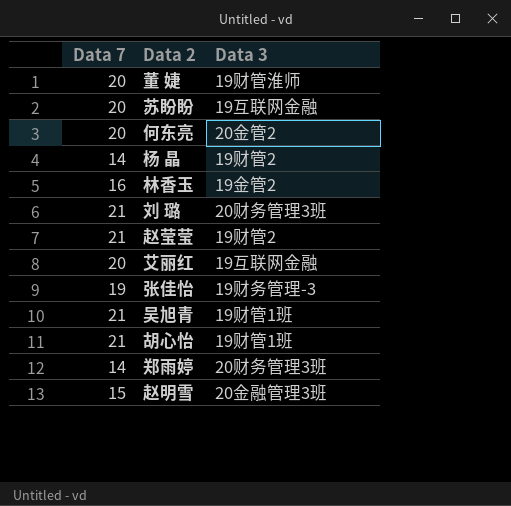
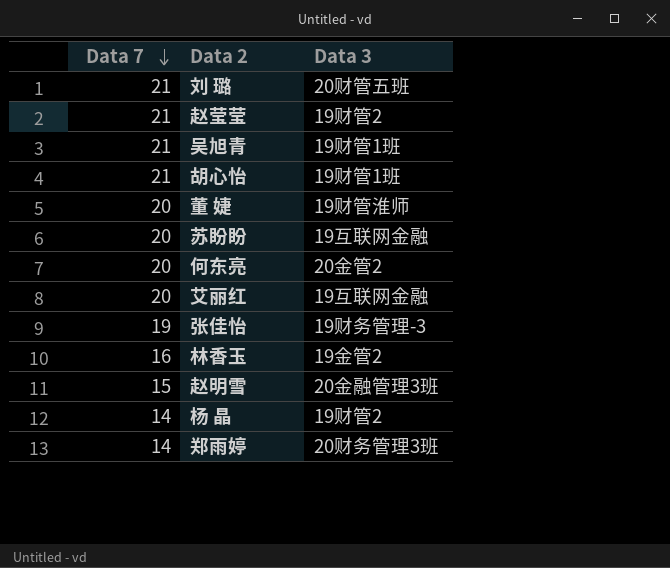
row order: none -> Data 7 descending
刘 璐 | Data 3: 20财务管理3班 -> 20财管五班

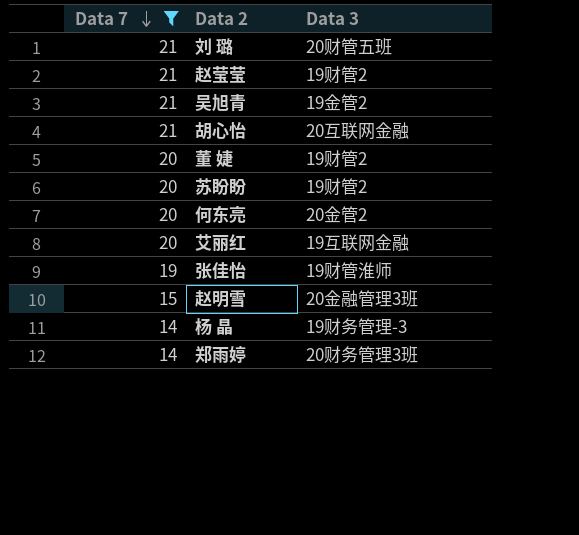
filter: none -> Data 7 != 16
吴旭青 | Data 3: 19财管1班 -> 19金管2
胡心怡 | Data 3: 19财管1班 -> 20互联网金融
董 婕 | Data 3: 19财管淮师 -> 19财管2
苏盼盼 | Data 3: 19互联网金融 -> 19财管2
张佳怡 | Data 3: 19财务管理-3 -> 19财管淮师
杨 晶 | Data 3: 19财管2 -> 19财务管理-3

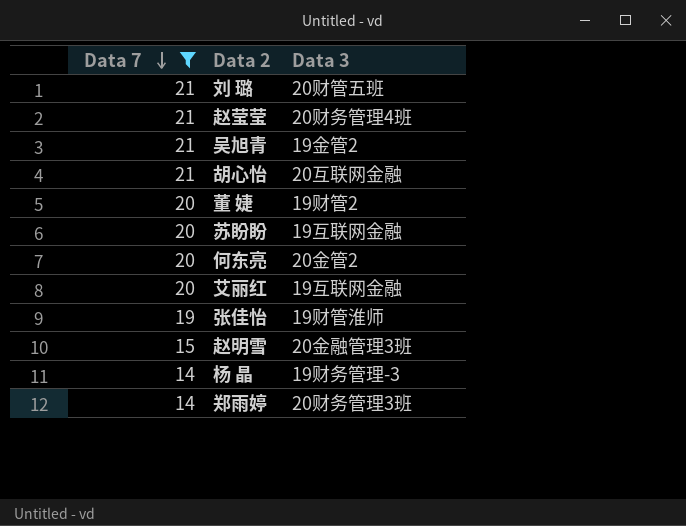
赵莹莹 | Data 3: 19财管2 -> 20财务管理4班
苏盼盼 | Data 3: 19财管2 -> 19互联网金融

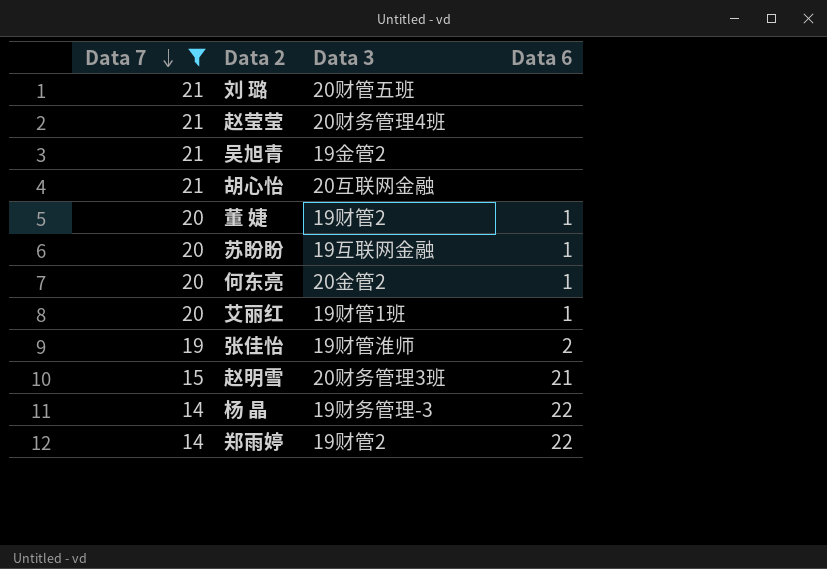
column Data 6 | position: none -> 4
艾丽红 | Data 3: 19互联网金融 -> 19财管1班
赵明雪 | Data 3: 20金融管理3班 -> 20财务管理3班
郑雨婷 | Data 3: 20财务管理3班 -> 19财管2

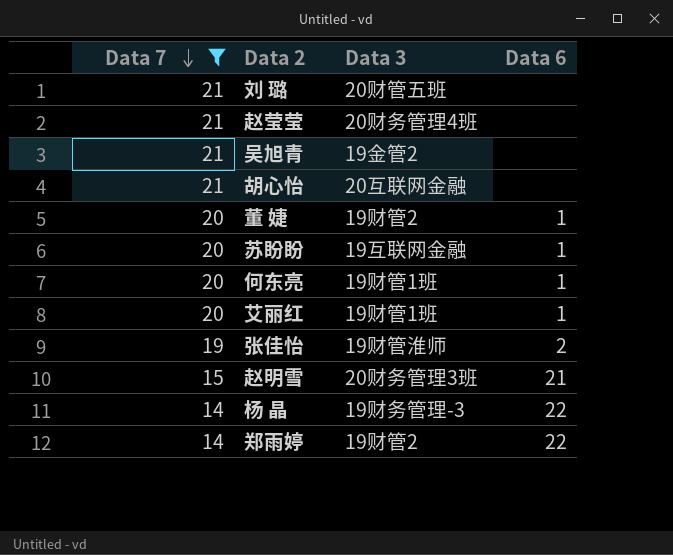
何东亮 | Data 3: 20金管2 -> 19财管1班

